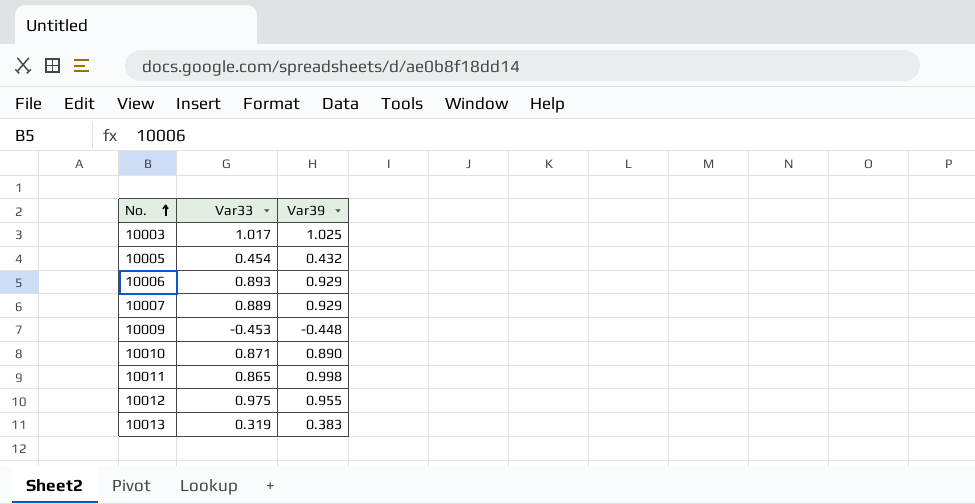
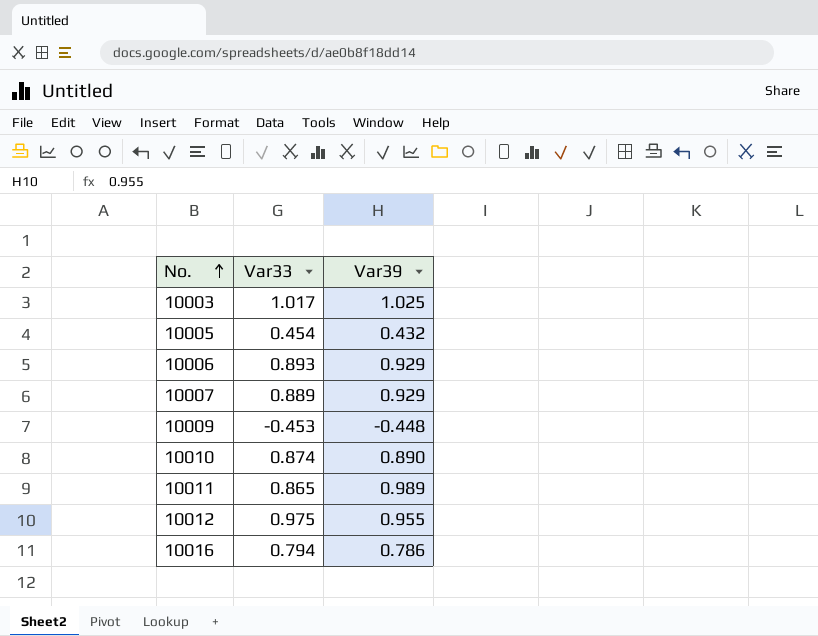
row 10013: 0.319 | 0.383 -> none
10010 | Var33: 0.871 -> 0.874
10011 | Var39: 0.998 -> 0.989
row 10016: none -> 0.794 | 0.786

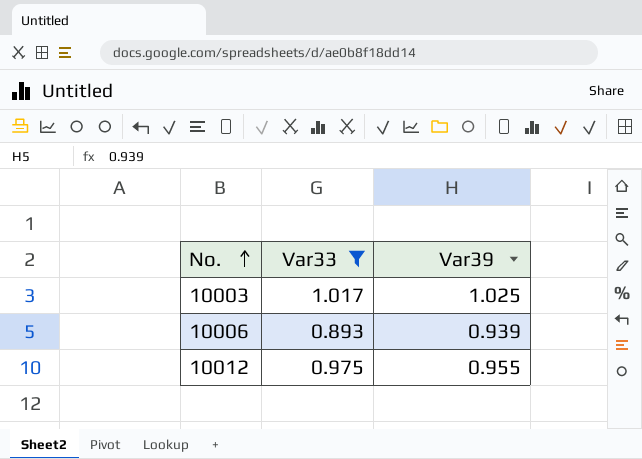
filter: none -> Var33 >= 0.893
10006 | Var39: 0.929 -> 0.939

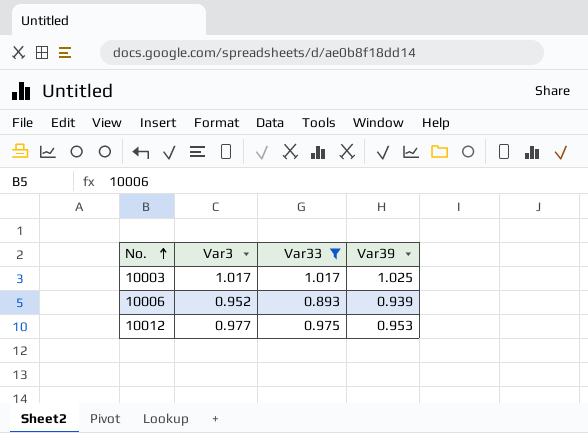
column Var3 | position: none -> 2
10012 | Var39: 0.955 -> 0.953

